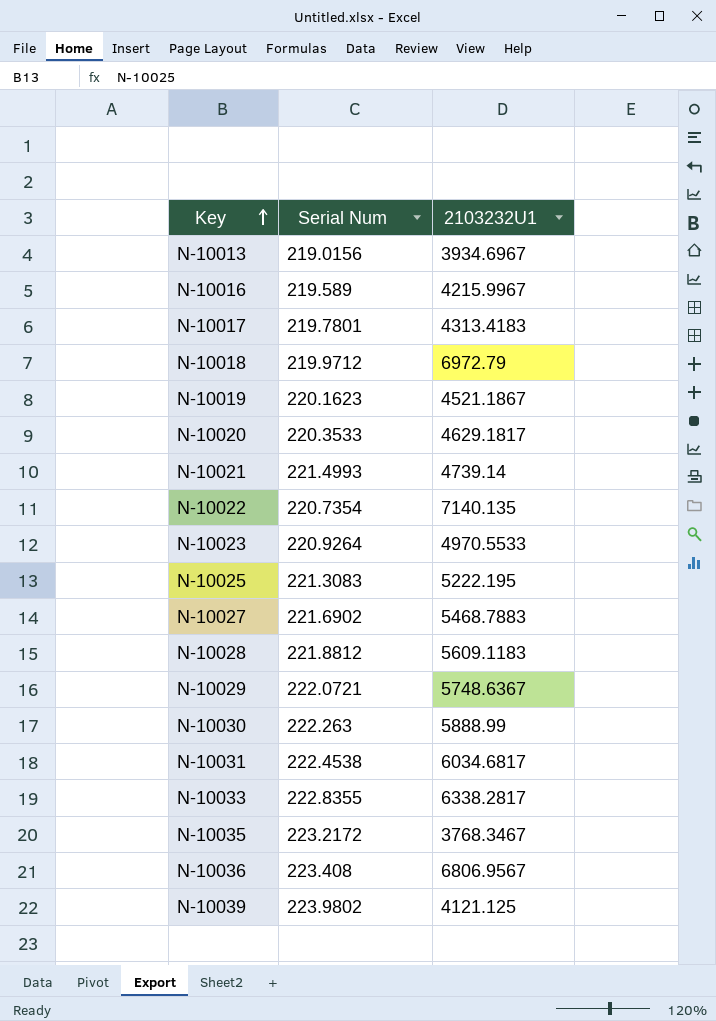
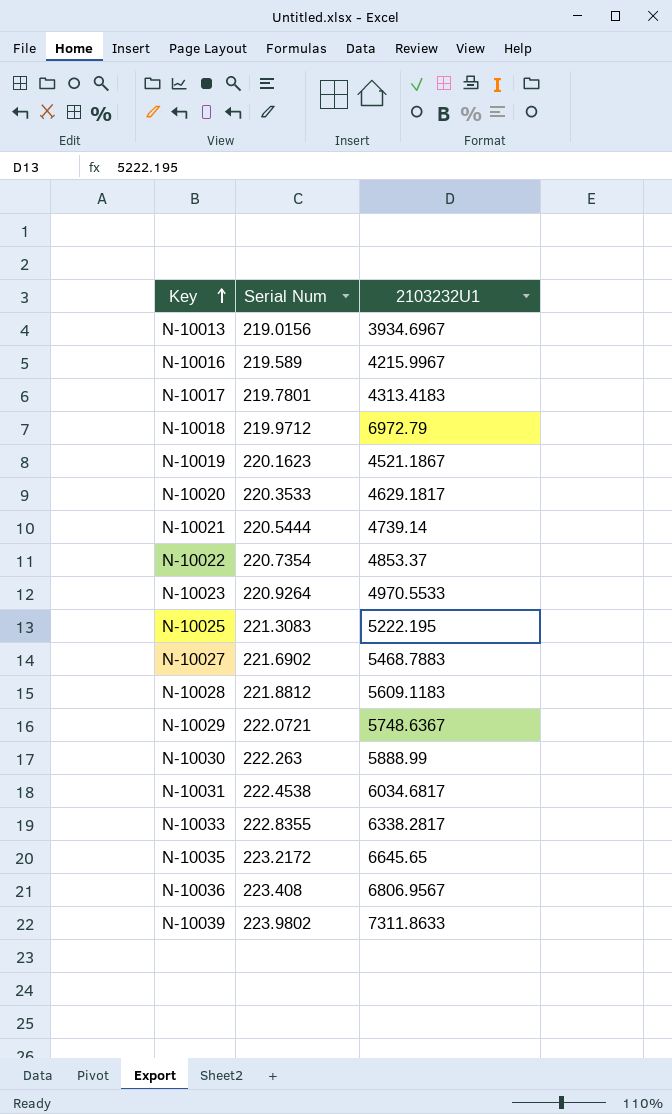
N-10021 | Serial Num: 221.4993 -> 220.5444
N-10022 | 2103232U1: 7140.135 -> 4853.37
N-10035 | 2103232U1: 3768.3467 -> 6645.65
N-10039 | 2103232U1: 4121.125 -> 7311.8633

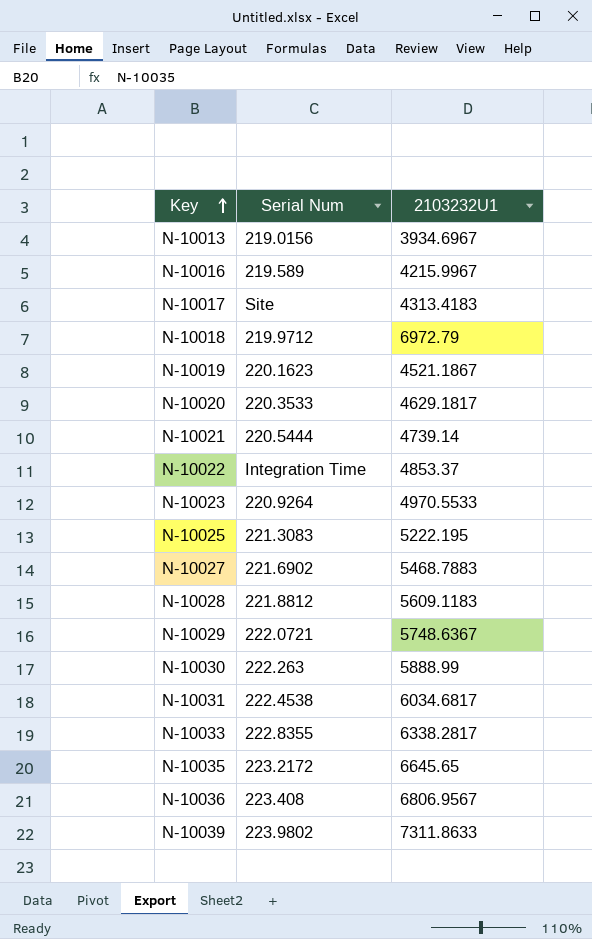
N-10017 | Serial Num: 219.7801 -> Site
N-10022 | Serial Num: 220.7354 -> Integration Time

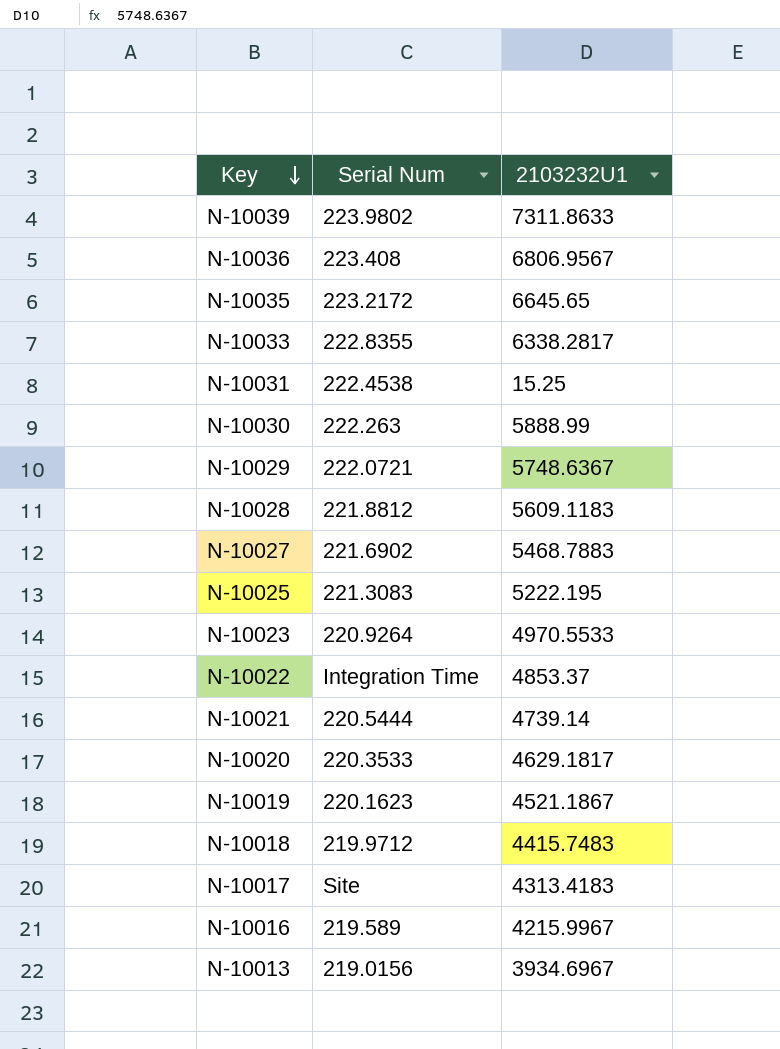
row order: Key ascending -> Key descending
N-10031 | 2103232U1: 6034.6817 -> 15.25
N-10018 | 2103232U1: 6972.79 -> 4415.7483

